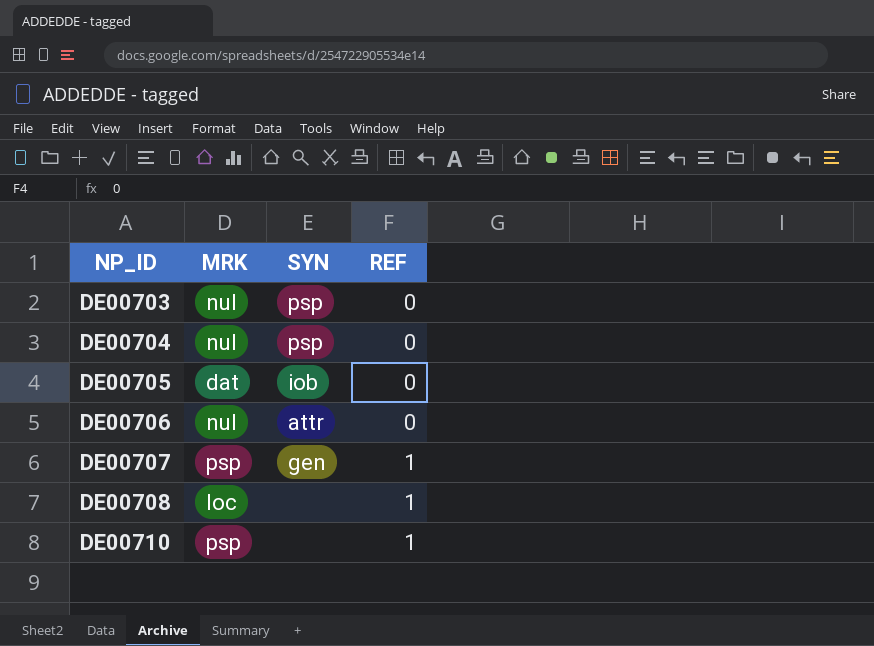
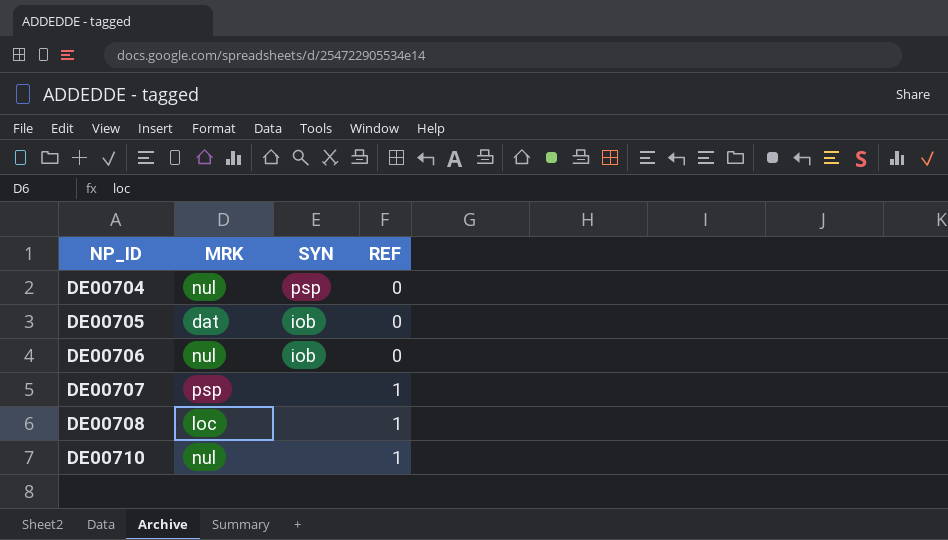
row DE00703: nul | psp | 0 -> none
DE00706 | SYN: attr -> iob
DE00707 | SYN: gen -> none
DE00710 | MRK: psp -> nul

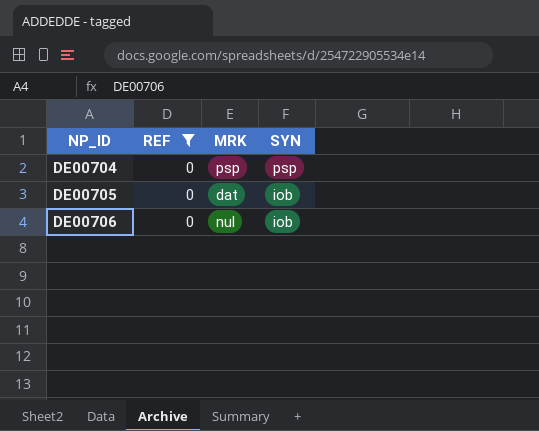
filter: none -> REF = 0
column REF | position: 4 -> 2
DE00704 | MRK: nul -> psp

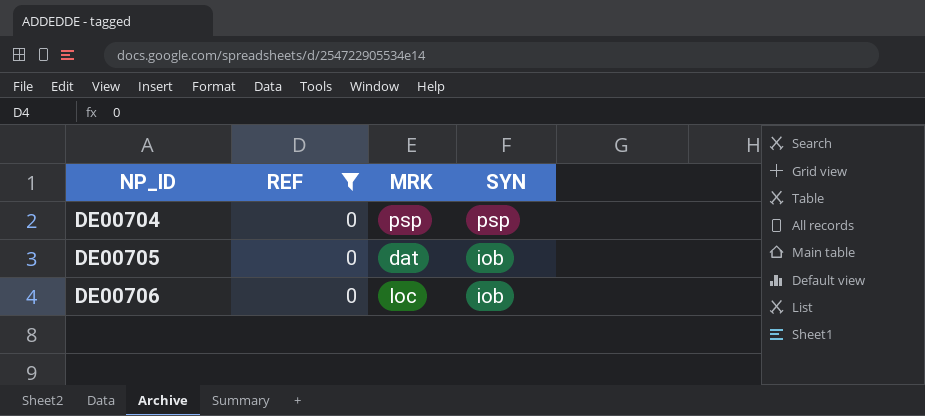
DE00706 | MRK: nul -> loc

